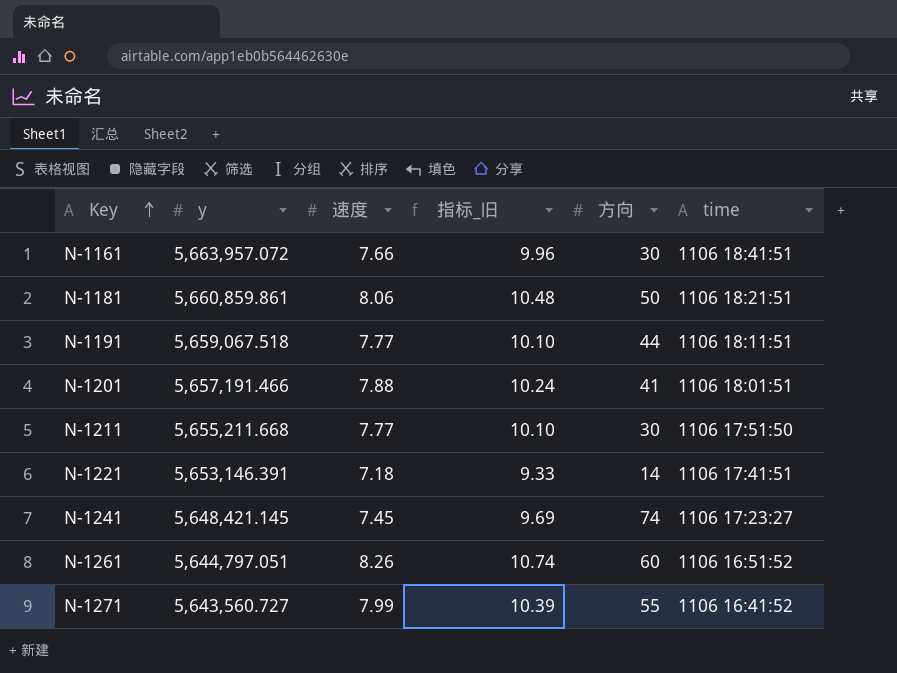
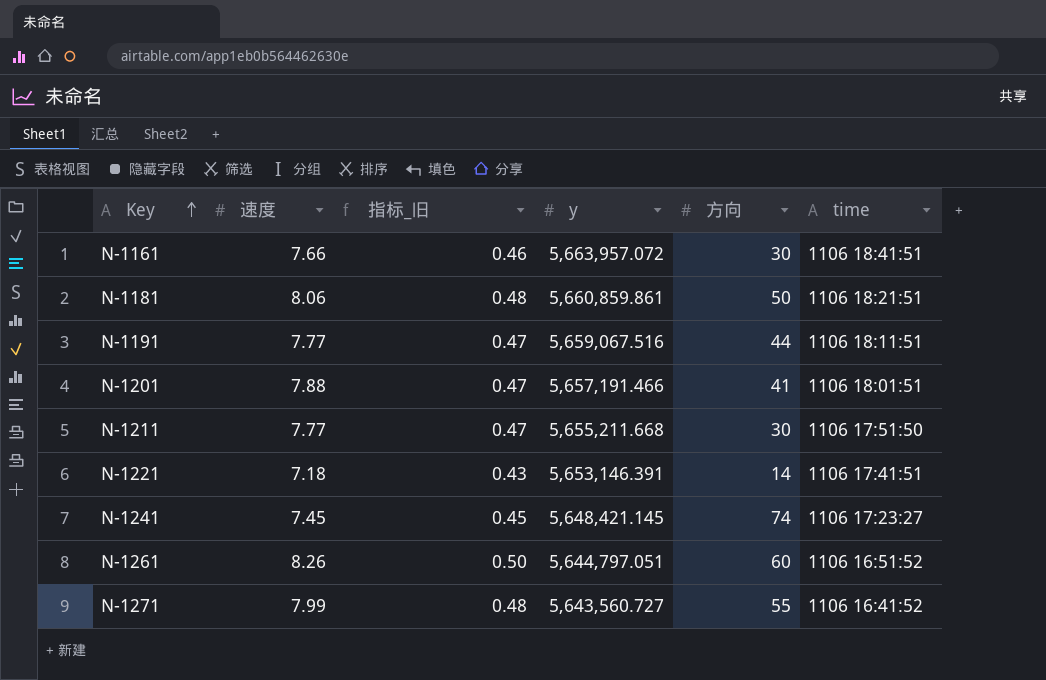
column 指标_旧 | formula: [速度] * 1.3 -> [速度] * 0.06
column y | position: 2 -> 4
N-1191 | y: 5,659,067.518 -> 5,659,067.516

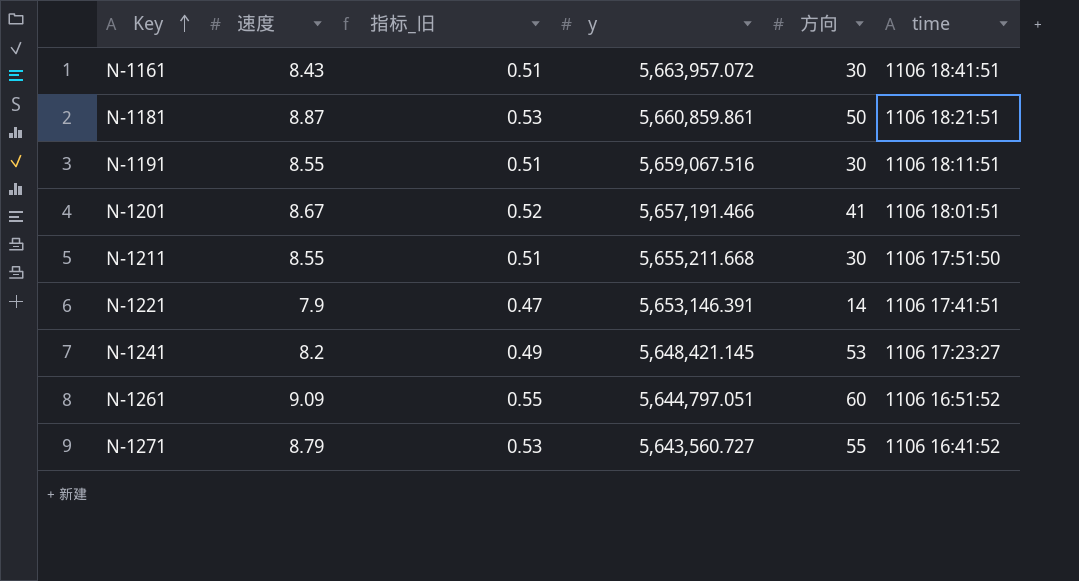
N-1161 | 速度: 7.66 -> 8.43
N-1161 | 指标_旧: 0.46 -> 0.51
N-1181 | 速度: 8.06 -> 8.87
N-1181 | 指标_旧: 0.48 -> 0.53
N-1191 | 速度: 7.77 -> 8.55
N-1191 | 指标_旧: 0.47 -> 0.51
N-1191 | 方向: 44 -> 30
N-1201 | 速度: 7.88 -> 8.67
N-1201 | 指标_旧: 0.47 -> 0.52
N-1211 | 速度: 7.77 -> 8.55
N-1211 | 指标_旧: 0.47 -> 0.51
N-1221 | 速度: 7.18 -> 7.9
N-1221 | 指标_旧: 0.43 -> 0.47
N-1241 | 速度: 7.45 -> 8.2
N-1241 | 指标_旧: 0.45 -> 0.49
N-1241 | 方向: 74 -> 53
N-1261 | 速度: 8.26 -> 9.09
N-1261 | 指标_旧: 0.50 -> 0.55
N-1271 | 速度: 7.99 -> 8.79
N-1271 | 指标_旧: 0.48 -> 0.53

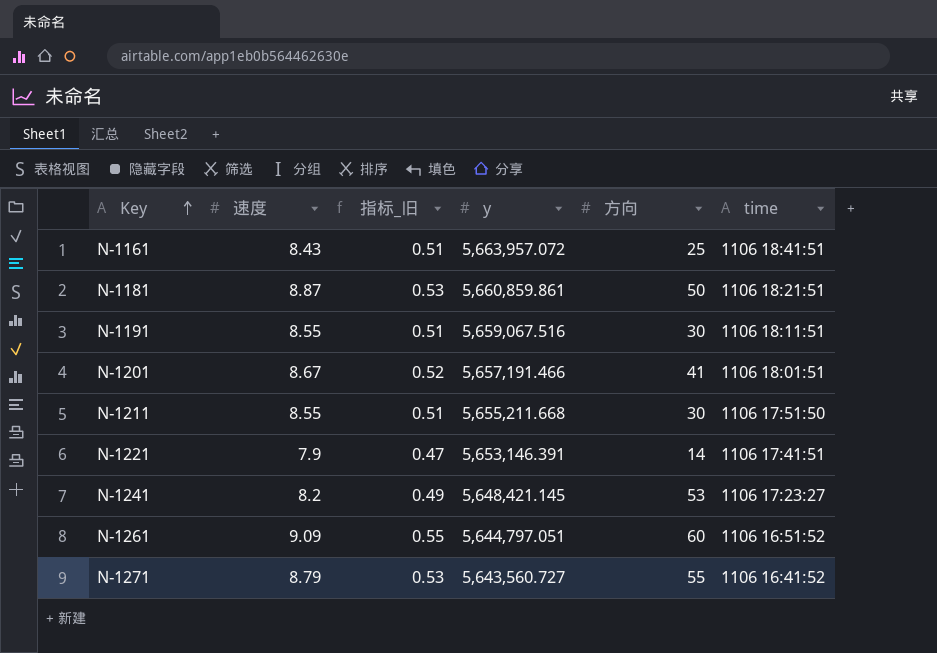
N-1161 | 方向: 30 -> 25

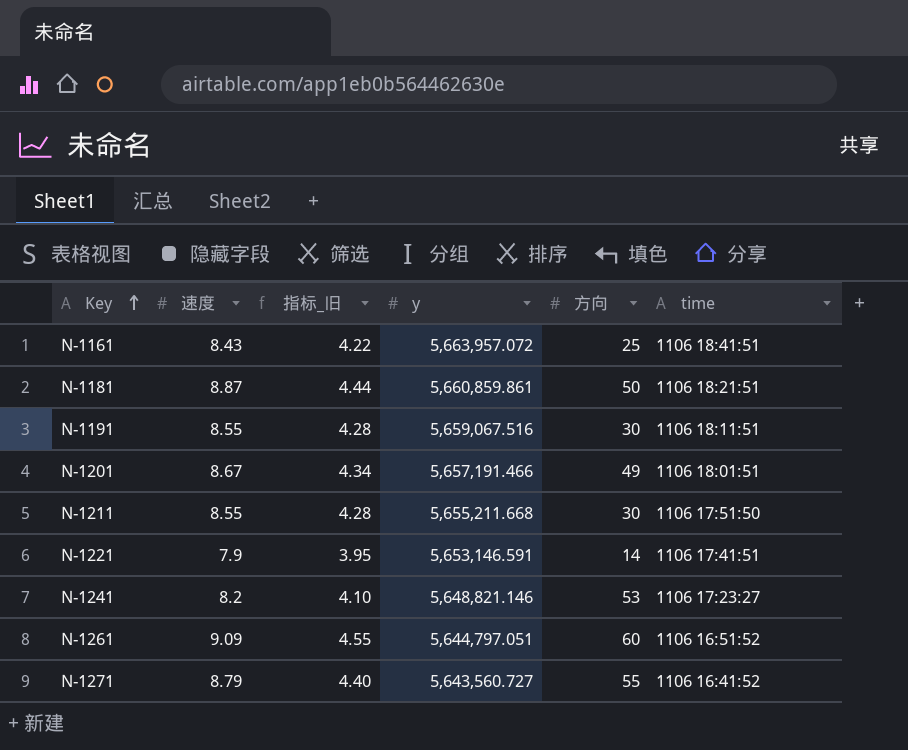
column 指标_旧 | formula: [速度] * 0.06 -> [速度] * 0.5
N-1201 | 方向: 41 -> 49
N-1221 | y: 5,653,146.391 -> 5,653,146.591
N-1241 | y: 5,648,421.145 -> 5,648,821.146

